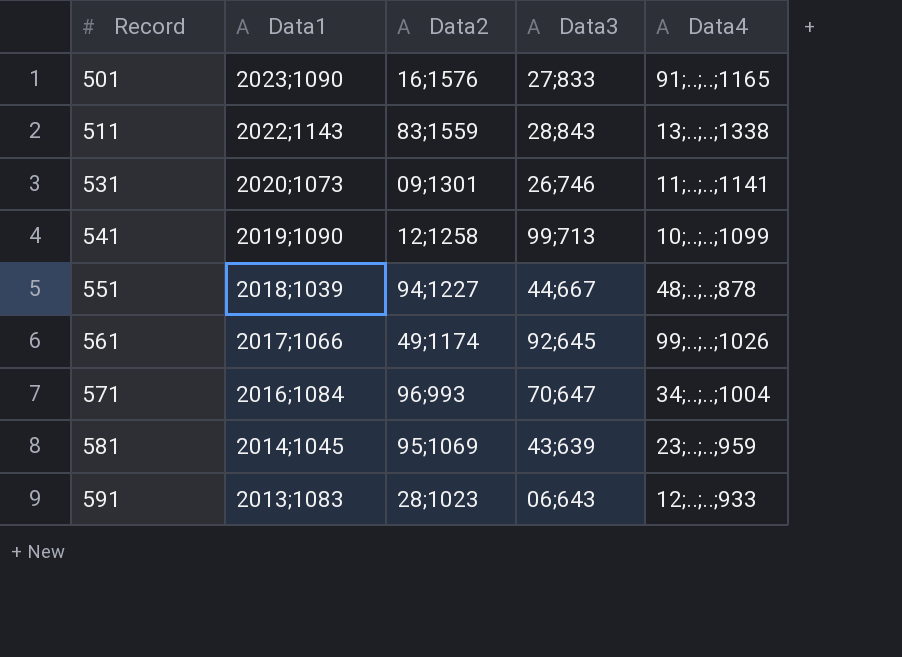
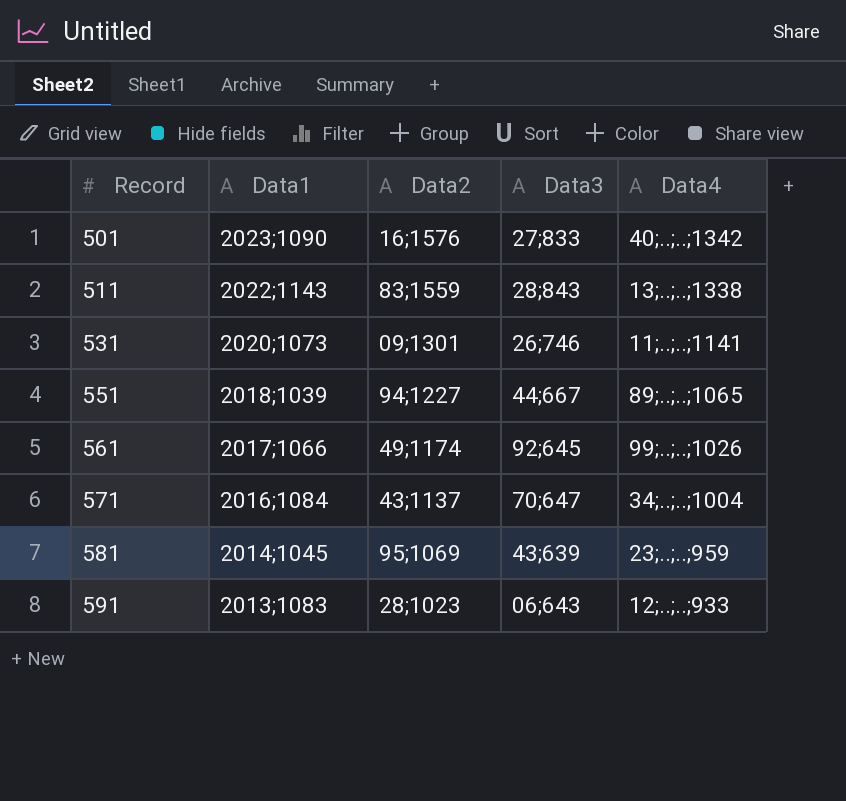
row 541: 2019;1090 | 12;1258 | 99;713 | 10;..;..;1099 -> none
501 | Data4: 91;..;..;1165 -> 40;..;..;1342
551 | Data4: 48;..;..;878 -> 89;..;..;1065
571 | Data2: 96;993 -> 43;1137

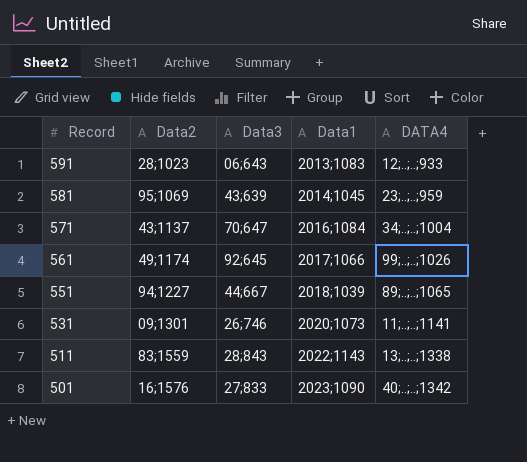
row order: Record ascending -> Record descending
column Data1 | position: 2 -> 4
column name: Data4 -> DATA4

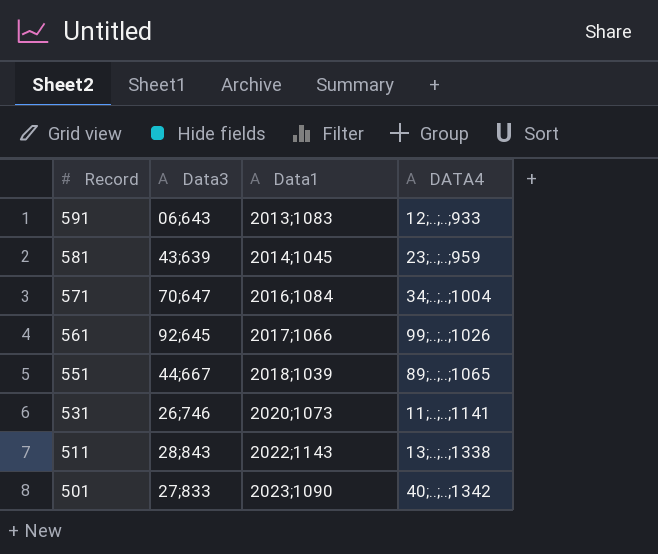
column Data2 | position: 2 -> none

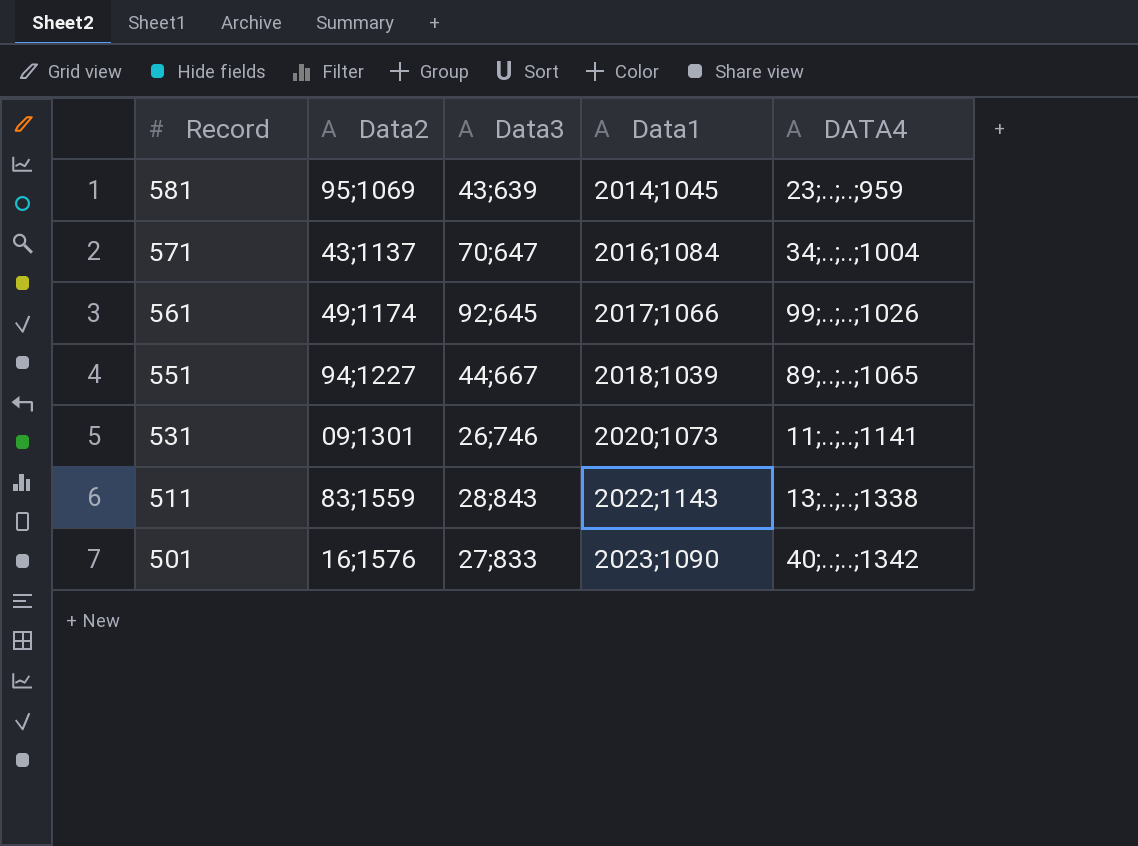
column Data2 | position: none -> 2
row 591: 06;643 | 2013;1083 | 12;..;..;933 -> none

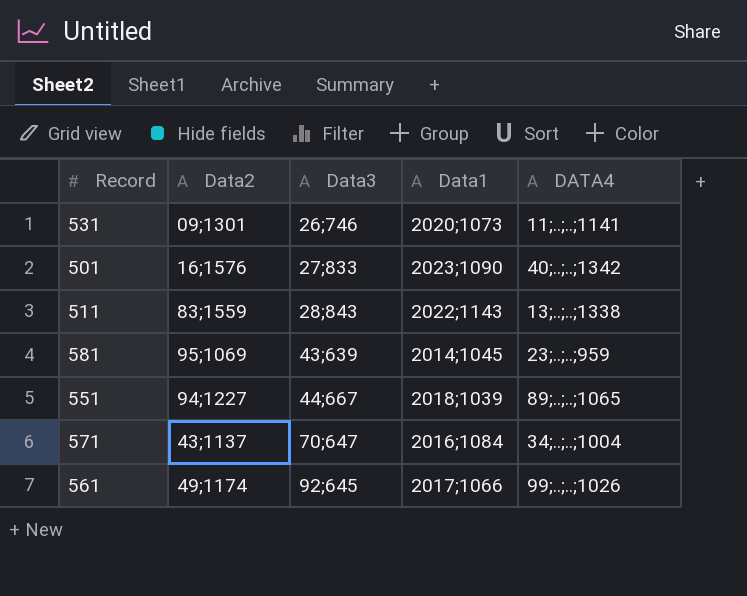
row order: Record descending -> Data3 ascending

